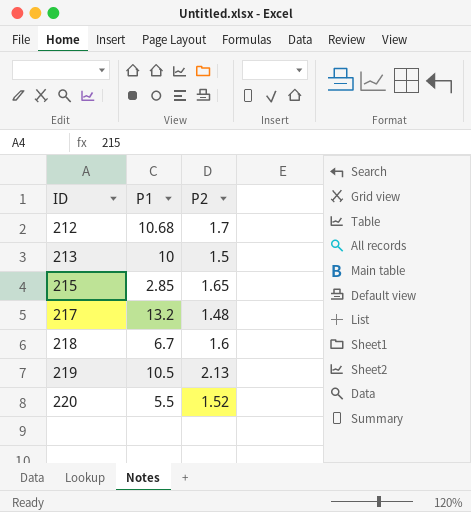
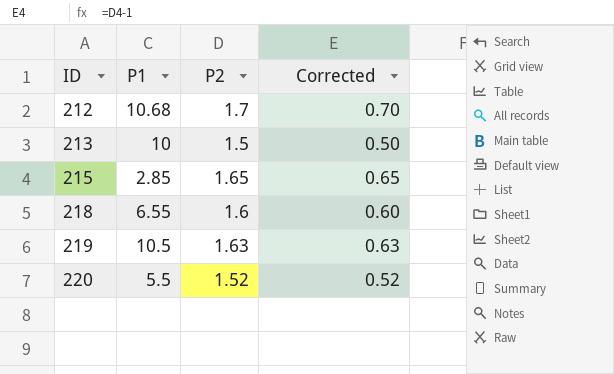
column Corrected | formula: none -> [P2] - 1
row 217: 13.2 | 1.48 -> none
218 | P1: 6.7 -> 6.55
219 | P2: 2.13 -> 1.63

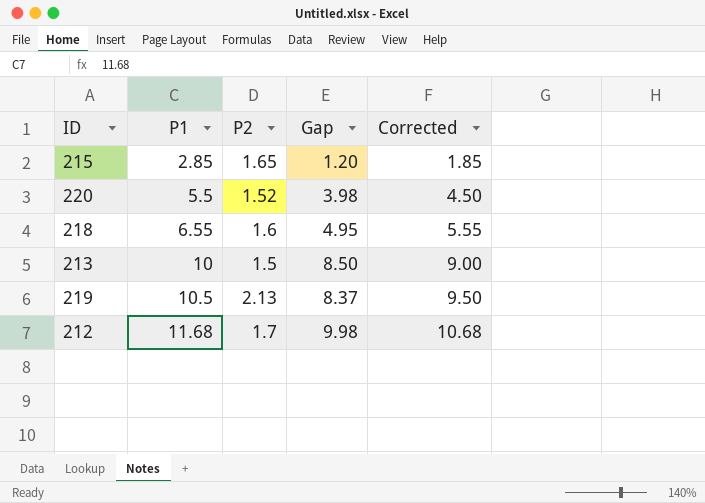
row order: ID ascending -> P1 ascending
column Gap | formula: none -> [P1] - [P2]
column Corrected | formula: [P2] - 1 -> [P1] - 1
219 | P2: 1.63 -> 2.13
212 | P1: 10.68 -> 11.68

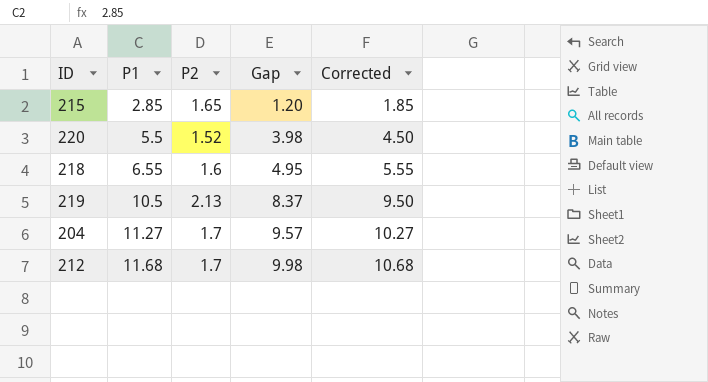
row 213: 10 | 1.5 | 8.50 | 9.00 -> none
row 204: none -> 11.27 | 1.7 | 9.57 | 10.27

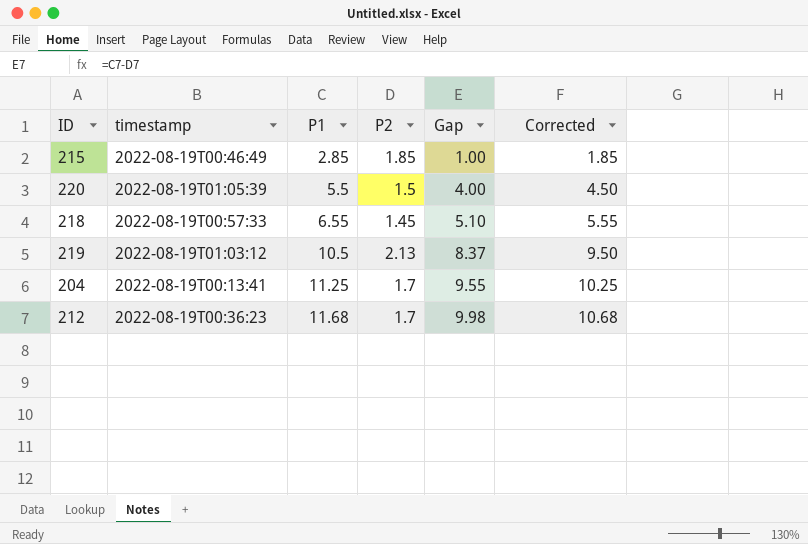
column timestamp | position: none -> 2
215 | P2: 1.65 -> 1.85
215 | Gap: 1.20 -> 1.00
220 | P2: 1.52 -> 1.5
220 | Gap: 3.98 -> 4.00
218 | P2: 1.6 -> 1.45
218 | Gap: 4.95 -> 5.10
204 | P1: 11.27 -> 11.25
204 | Gap: 9.57 -> 9.55
204 | Corrected: 10.27 -> 10.25

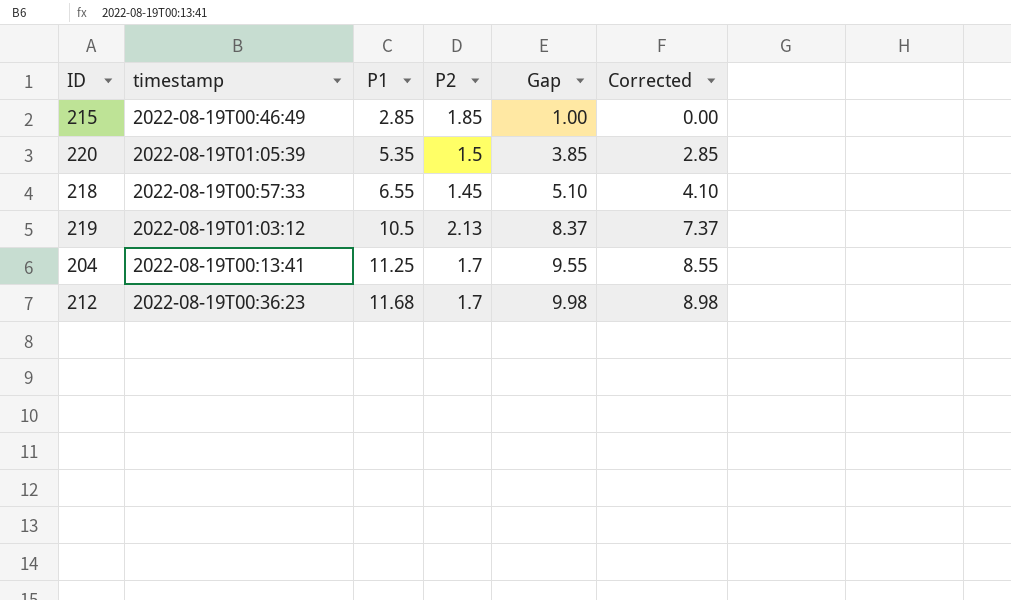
column Corrected | formula: [P1] - 1 -> [Gap] - 1
220 | P1: 5.5 -> 5.35
220 | Gap: 4.00 -> 3.85

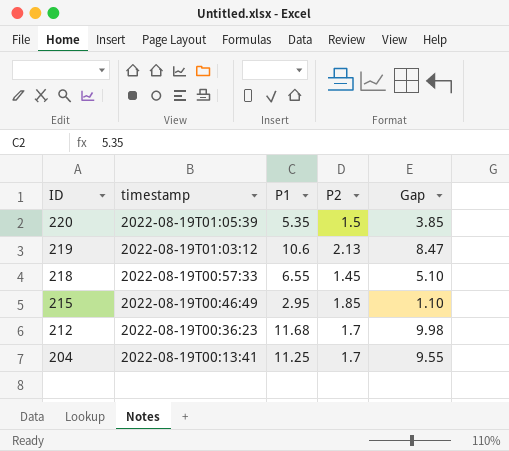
row order: P1 ascending -> ID descending
column Corrected | formula: [Gap] - 1 -> none
219 | P1: 10.5 -> 10.6
219 | Gap: 8.37 -> 8.47
215 | P1: 2.85 -> 2.95
215 | Gap: 1.00 -> 1.10

